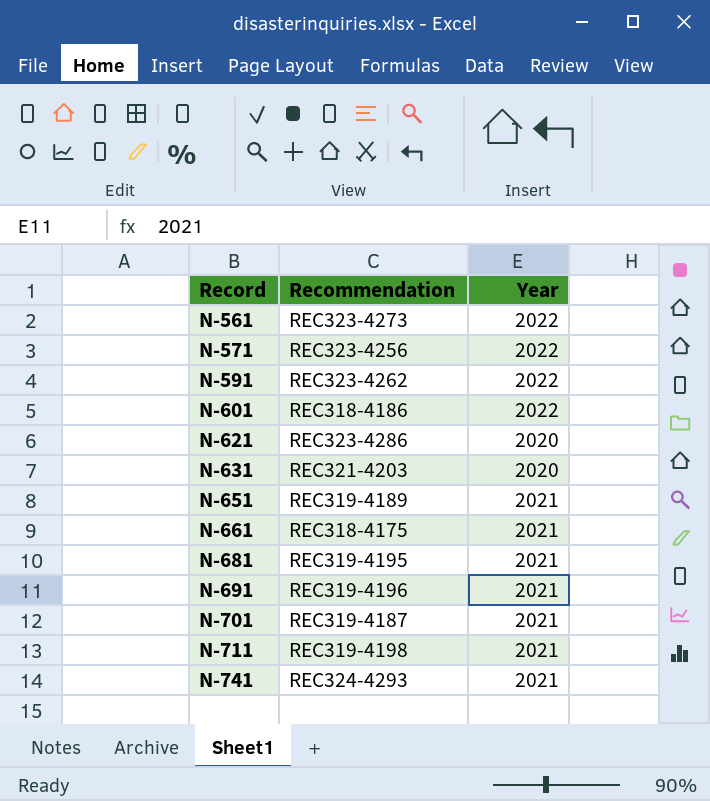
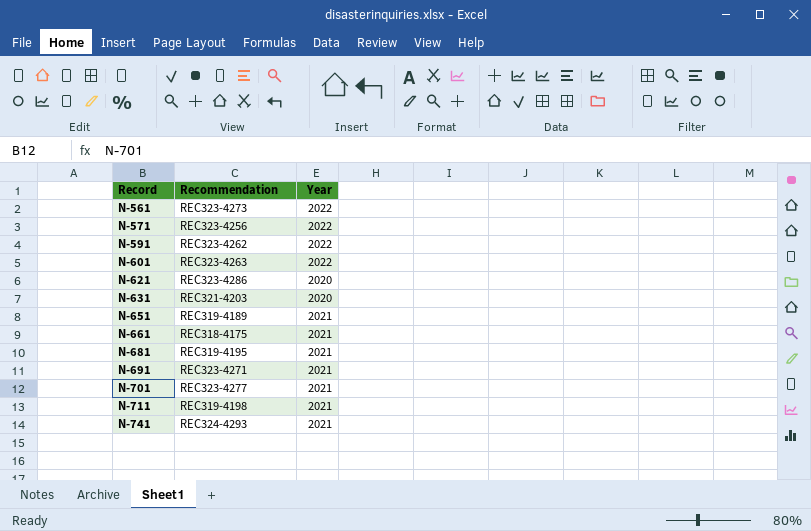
N-601 | Recommendation: REC318-4186 -> REC323-4263
N-691 | Recommendation: REC319-4196 -> REC323-4271
N-701 | Recommendation: REC319-4187 -> REC323-4277

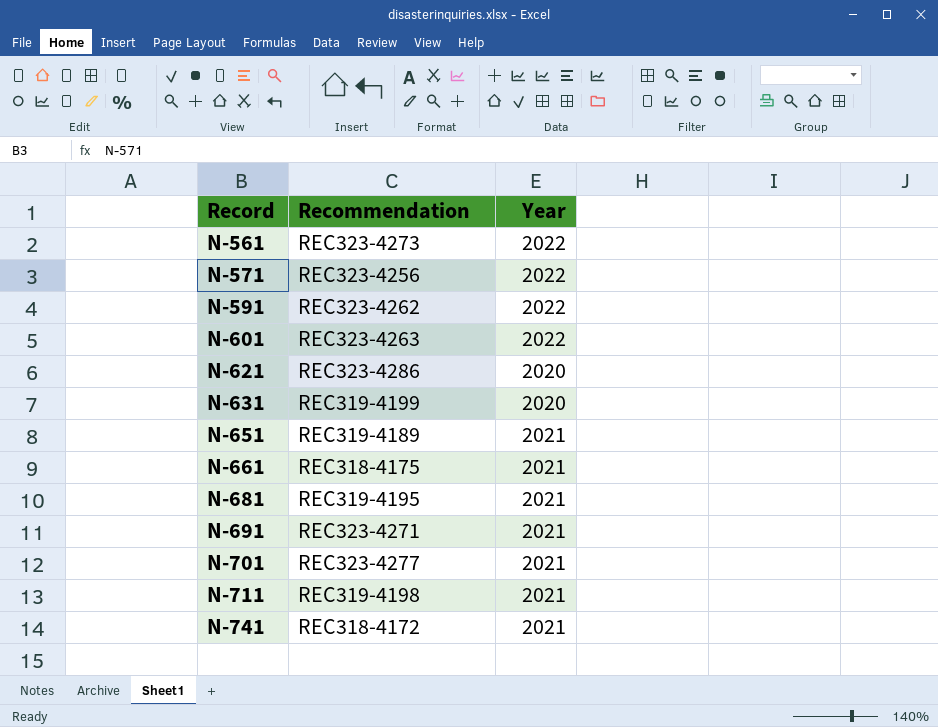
N-631 | Recommendation: REC321-4203 -> REC319-4199
N-741 | Recommendation: REC324-4293 -> REC318-4172

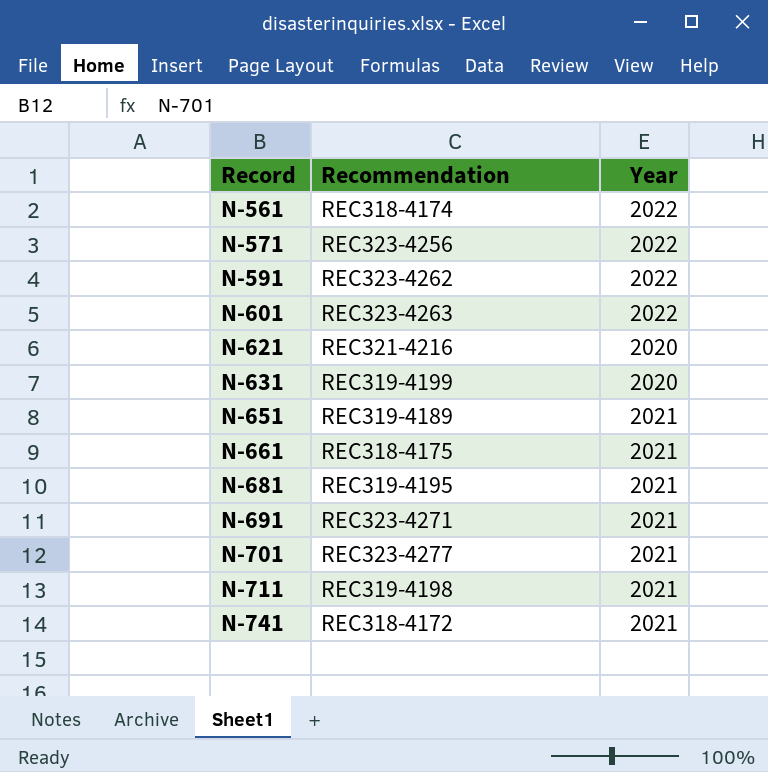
N-561 | Recommendation: REC323-4273 -> REC318-4174
N-621 | Recommendation: REC323-4286 -> REC321-4216

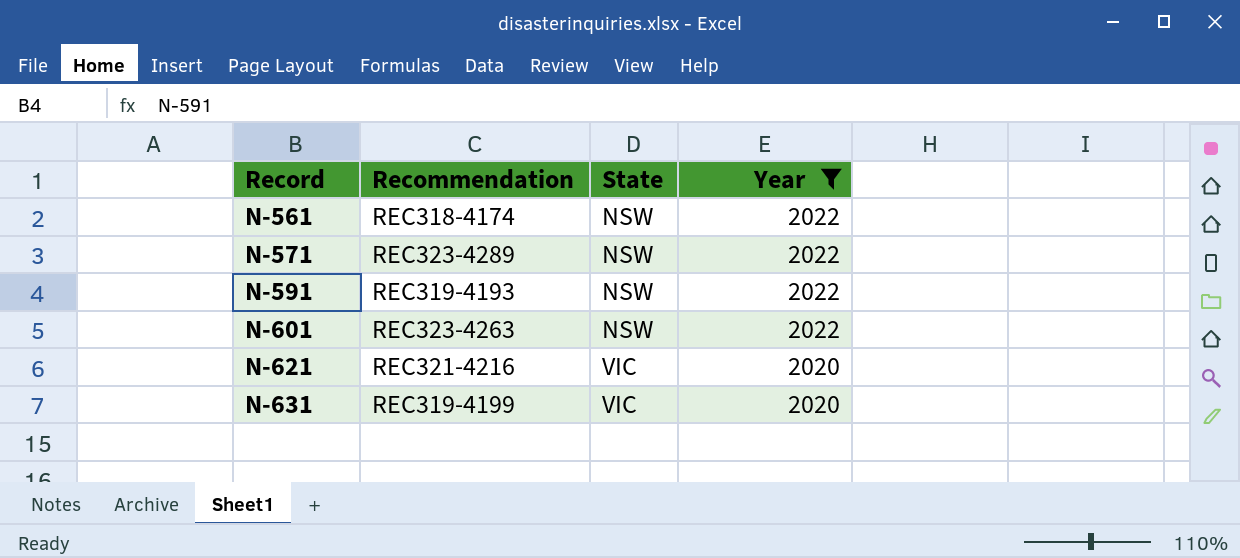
filter: none -> Year != 2021
column State | position: none -> 3
N-571 | Recommendation: REC323-4256 -> REC323-4289
N-591 | Recommendation: REC323-4262 -> REC319-4193

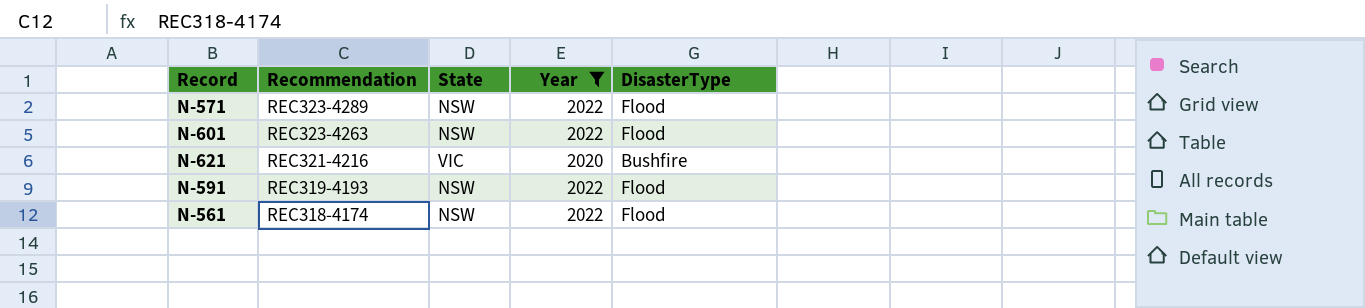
row order: Record ascending -> Recommendation descending
column DisasterType | position: none -> 5
row N-631: REC319-4199 | VIC | 2020 -> none

